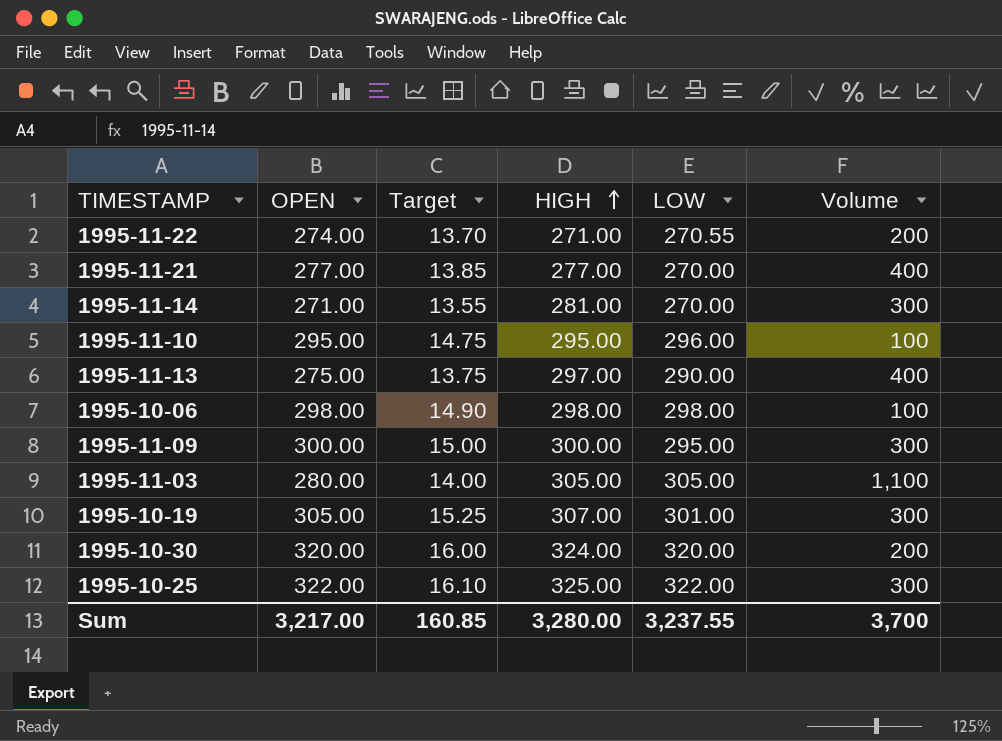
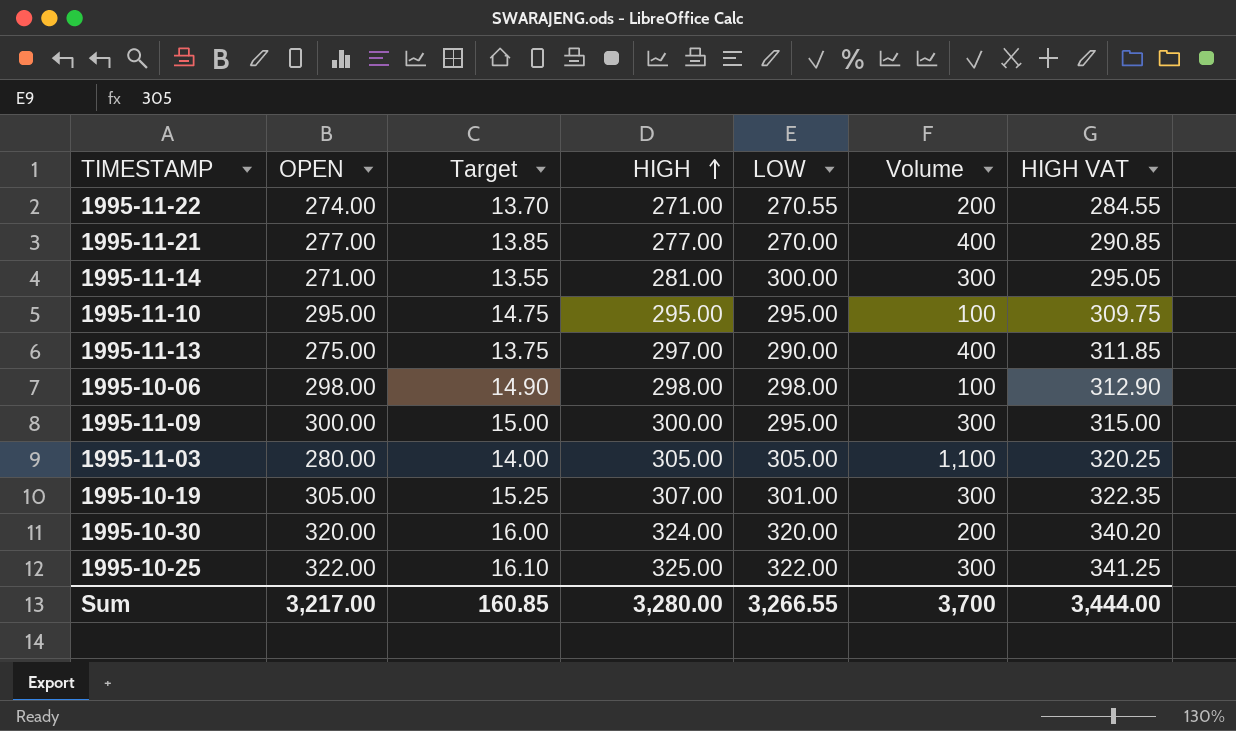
column HIGH VAT | formula: none -> [HIGH] * 1.05
1995-11-14 | LOW: 270.00 -> 300.00
1995-11-10 | LOW: 296.00 -> 295.00
Sum | LOW: 3,237.55 -> 3,266.55

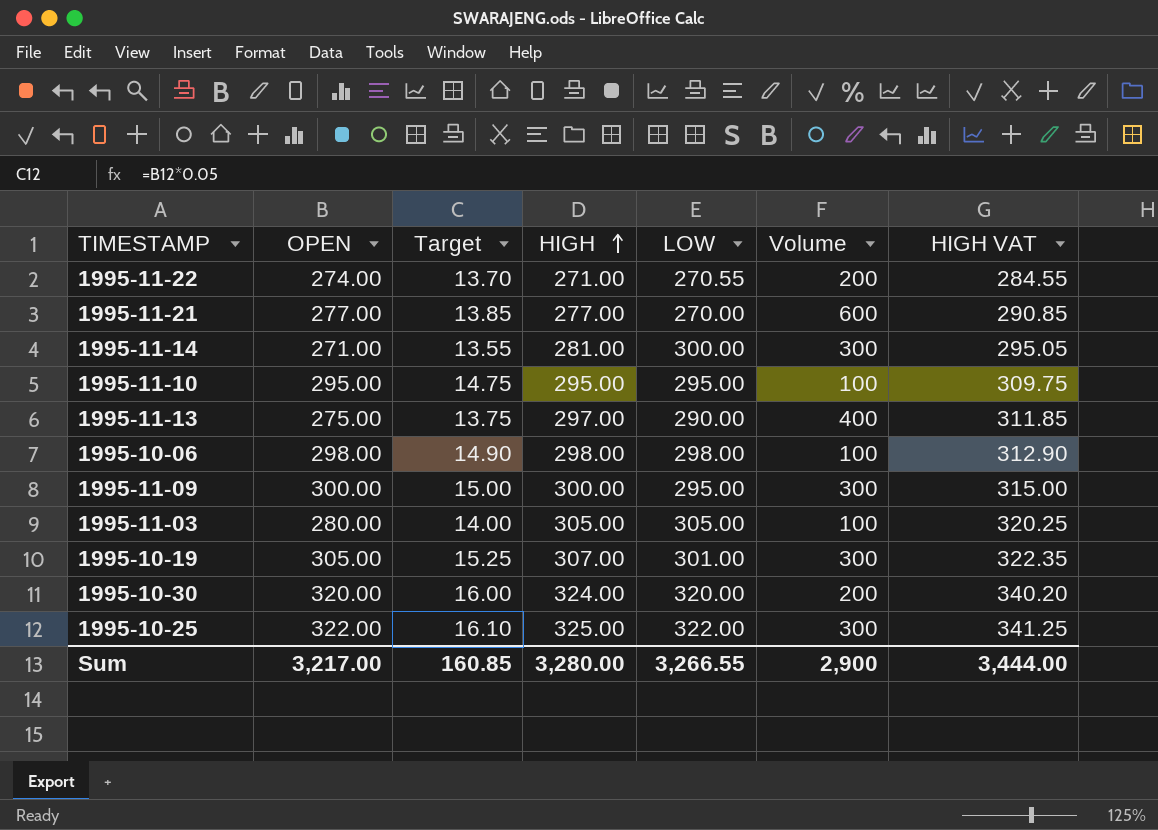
1995-11-21 | Volume: 400 -> 600
1995-11-03 | Volume: 1,100 -> 100
Sum | Volume: 3,700 -> 2,900

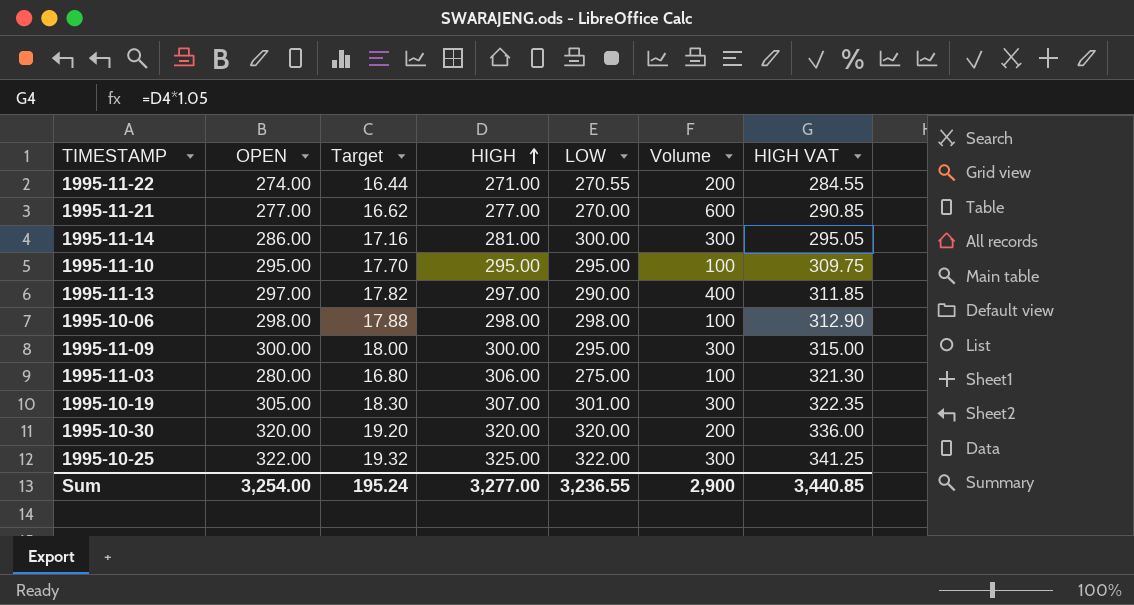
column Target | formula: [OPEN] * 0.05 -> [OPEN] * 0.06
1995-11-14 | OPEN: 271.00 -> 286.00
1995-11-13 | OPEN: 275.00 -> 297.00
1995-11-03 | HIGH: 305.00 -> 306.00
1995-11-03 | LOW: 305.00 -> 275.00
1995-11-03 | HIGH VAT: 320.25 -> 321.30
1995-10-30 | HIGH: 324.00 -> 320.00
1995-10-30 | HIGH VAT: 340.20 -> 336.00
Sum | OPEN: 3,217.00 -> 3,254.00
Sum | Target: 160.85 -> 195.24
Sum | HIGH: 3,280.00 -> 3,277.00
Sum | LOW: 3,266.55 -> 3,236.55
Sum | HIGH VAT: 3,444.00 -> 3,440.85

